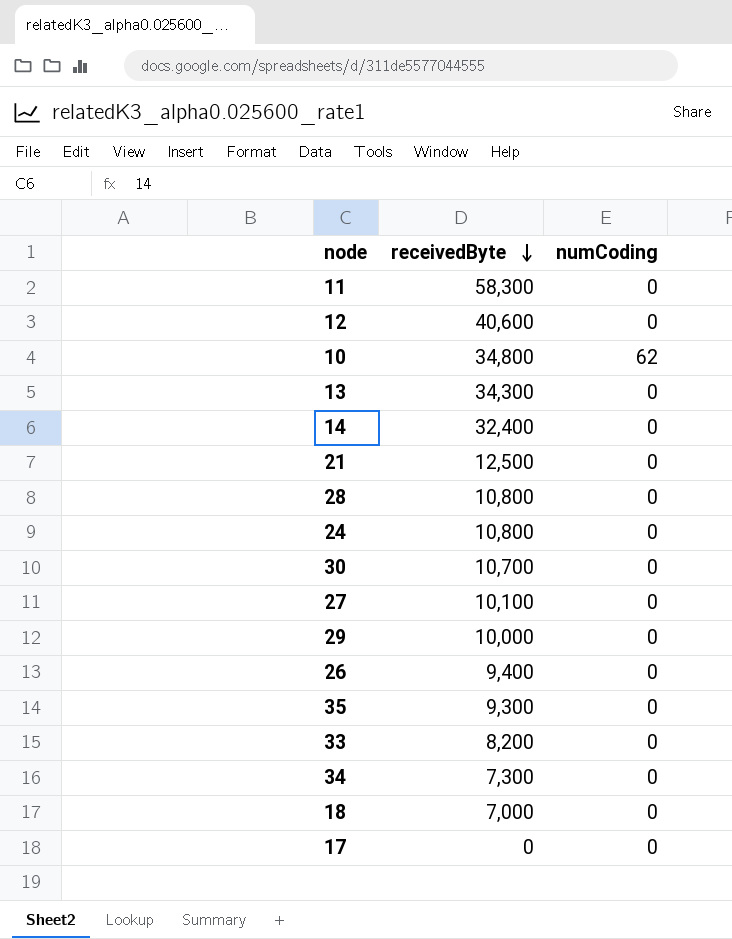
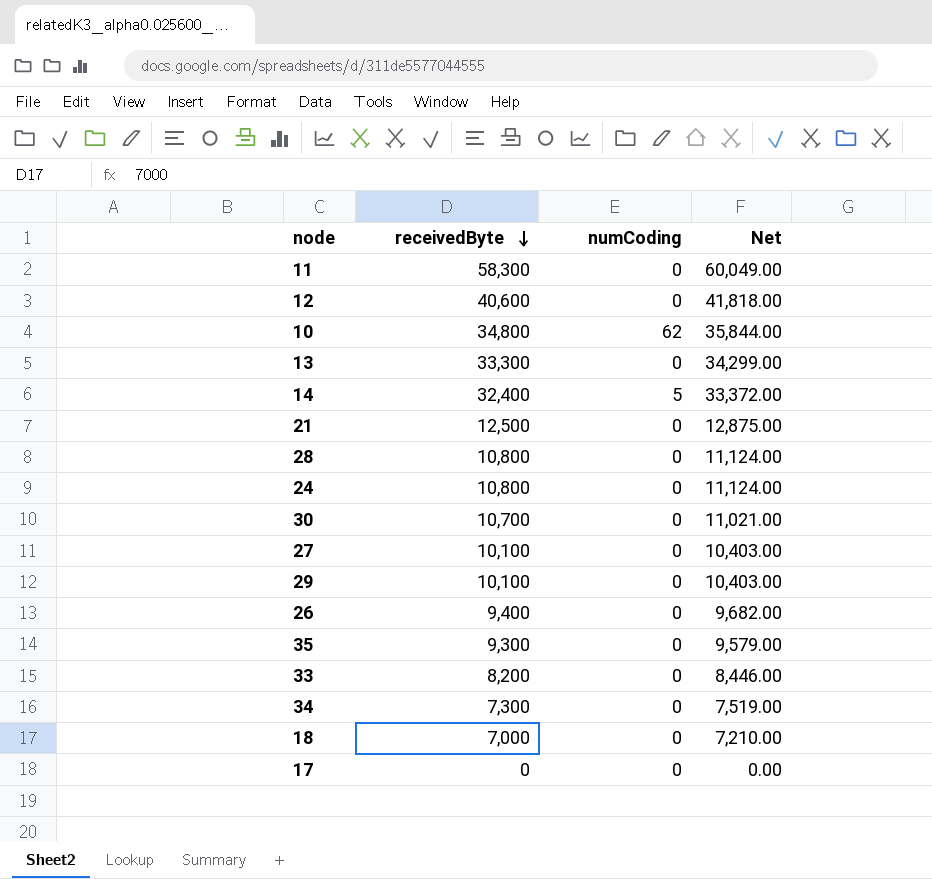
column Net | formula: none -> [receivedByte] * 1.03
13 | receivedByte: 34,300 -> 33,300
14 | numCoding: 0 -> 5
29 | receivedByte: 10,000 -> 10,100

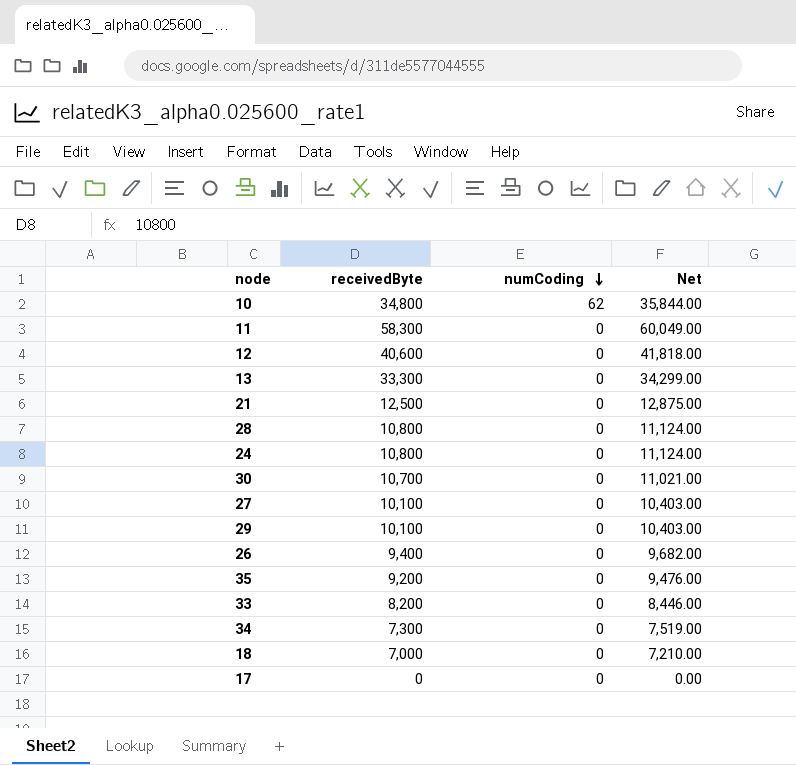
row order: receivedByte descending -> numCoding descending
row 14: 32,400 | 5 | 33,372.00 -> none
35 | receivedByte: 9,300 -> 9,200
35 | Net: 9,579.00 -> 9,476.00

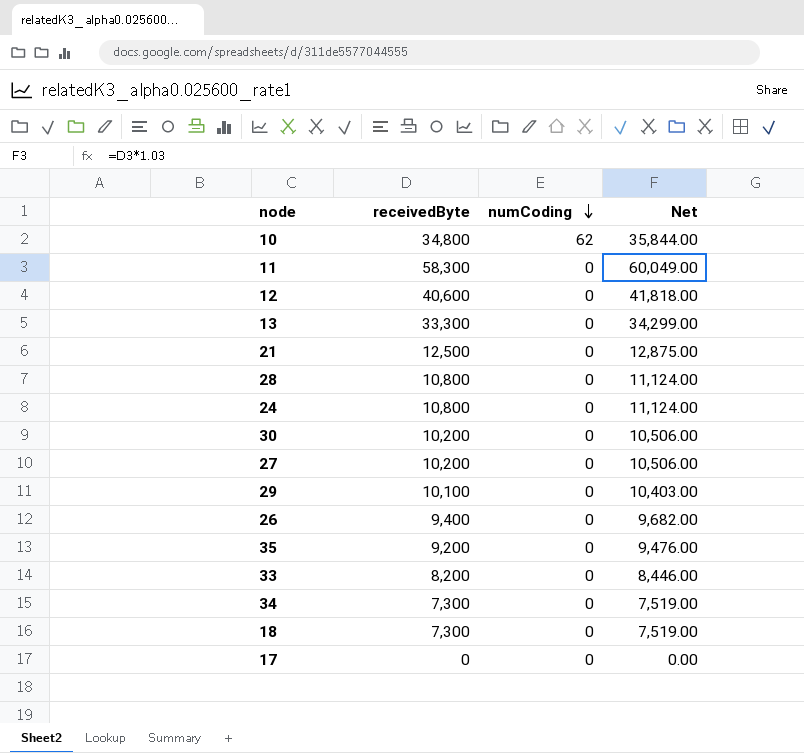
30 | receivedByte: 10,700 -> 10,200
30 | Net: 11,021.00 -> 10,506.00
27 | receivedByte: 10,100 -> 10,200
27 | Net: 10,403.00 -> 10,506.00
18 | receivedByte: 7,000 -> 7,300
18 | Net: 7,210.00 -> 7,519.00

